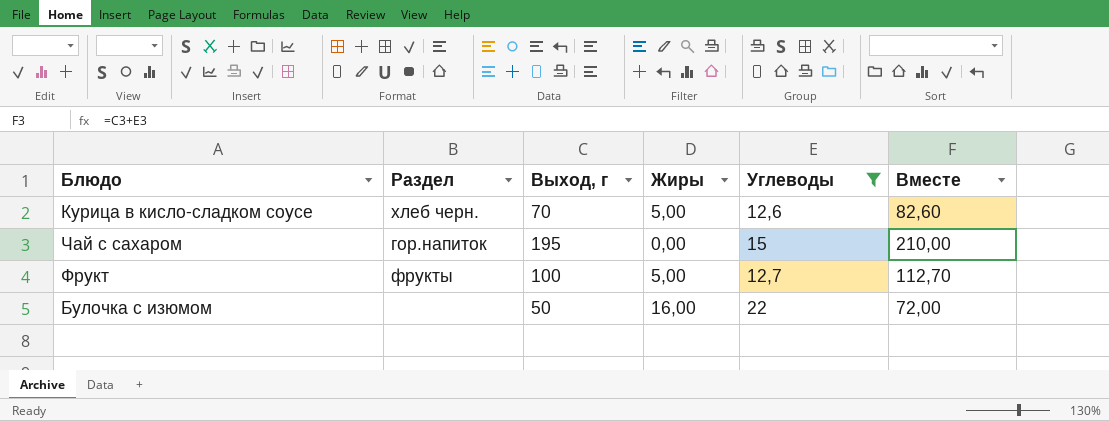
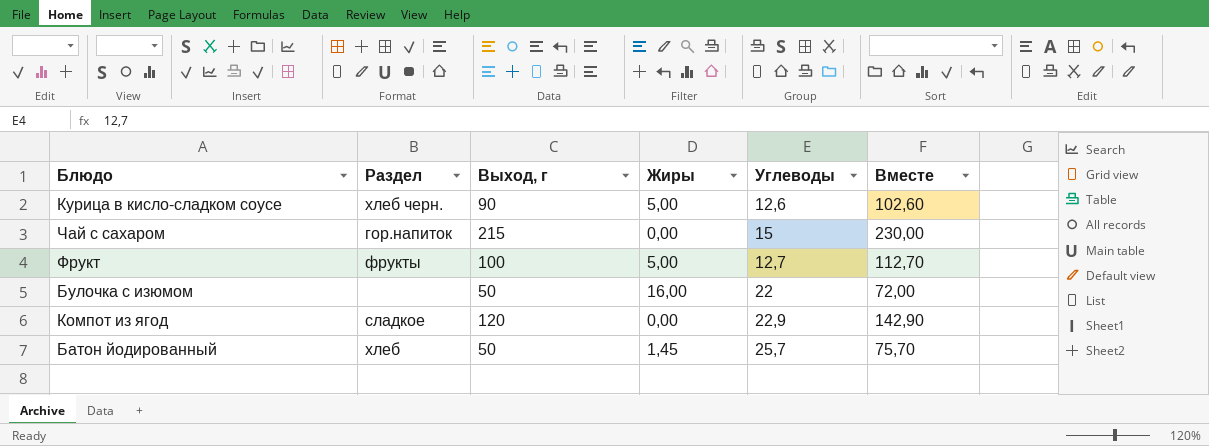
filter: Углеводы <= 22 -> none
Курица в кисло-сладком соусе | Выход, г: 70 -> 90
Курица в кисло-сладком соусе | Вместе: 82,60 -> 102,60
Чай с сахаром | Выход, г: 195 -> 215
Чай с сахаром | Вместе: 210,00 -> 230,00

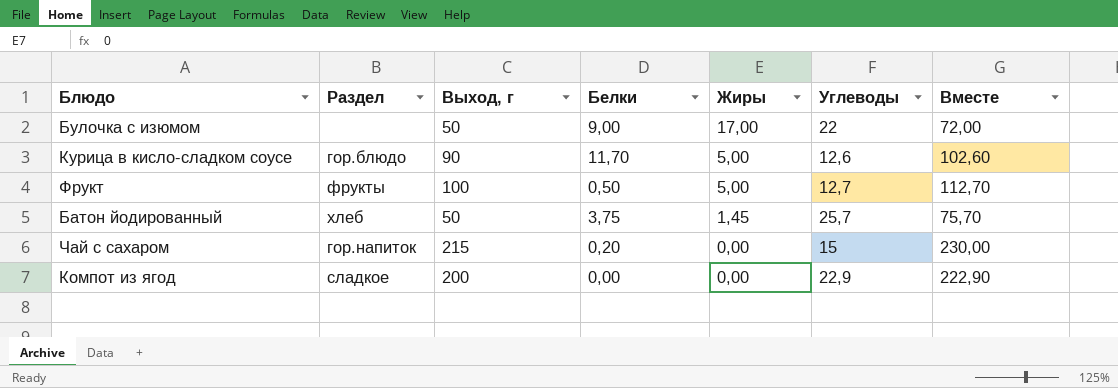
row order: none -> Жиры descending
column Белки | position: none -> 4
Булочка с изюмом | Жиры: 16,00 -> 17,00
Курица в кисло-сладком соусе | Раздел: хлеб черн. -> гор.блюдо
Компот из ягод | Выход, г: 120 -> 200
Компот из ягод | Вместе: 142,90 -> 222,90

